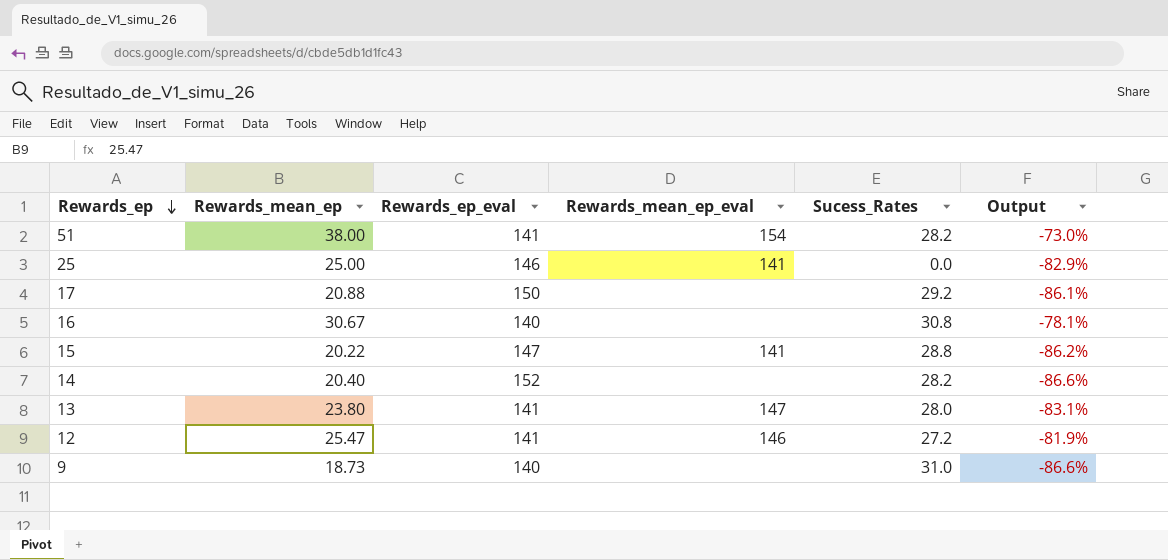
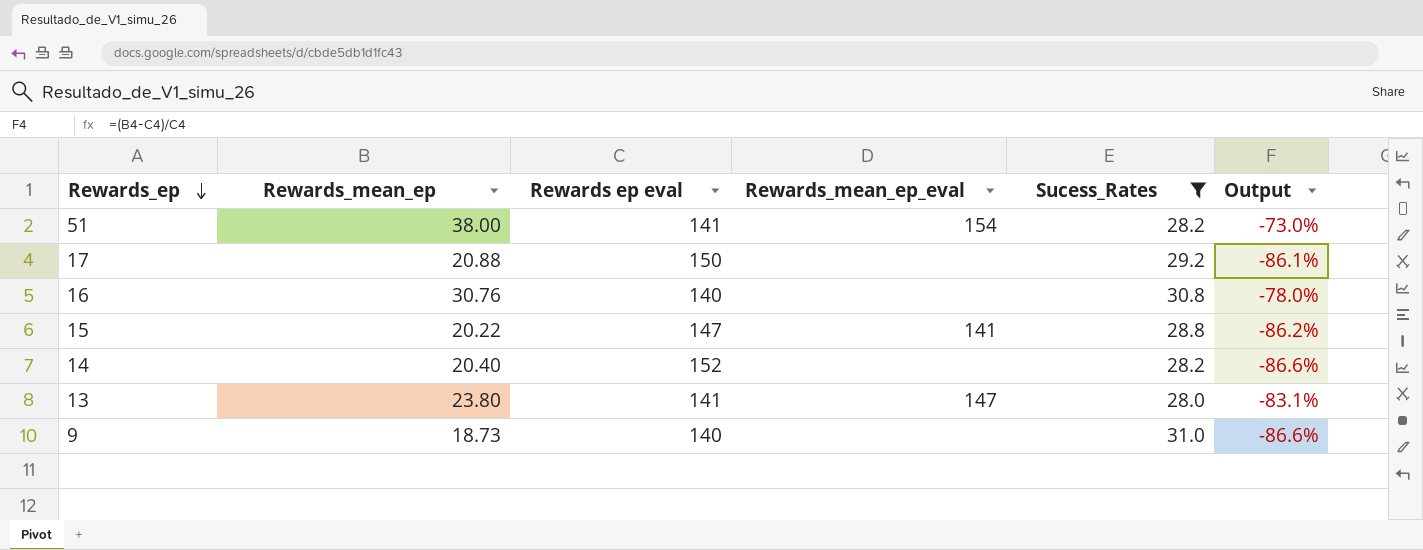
filter: none -> Sucess_Rates >= 28.0
column name: Rewards_ep_eval -> Rewards ep eval
16 | Rewards_mean_ep: 30.67 -> 30.76
16 | Output: -78.1% -> -78.0%

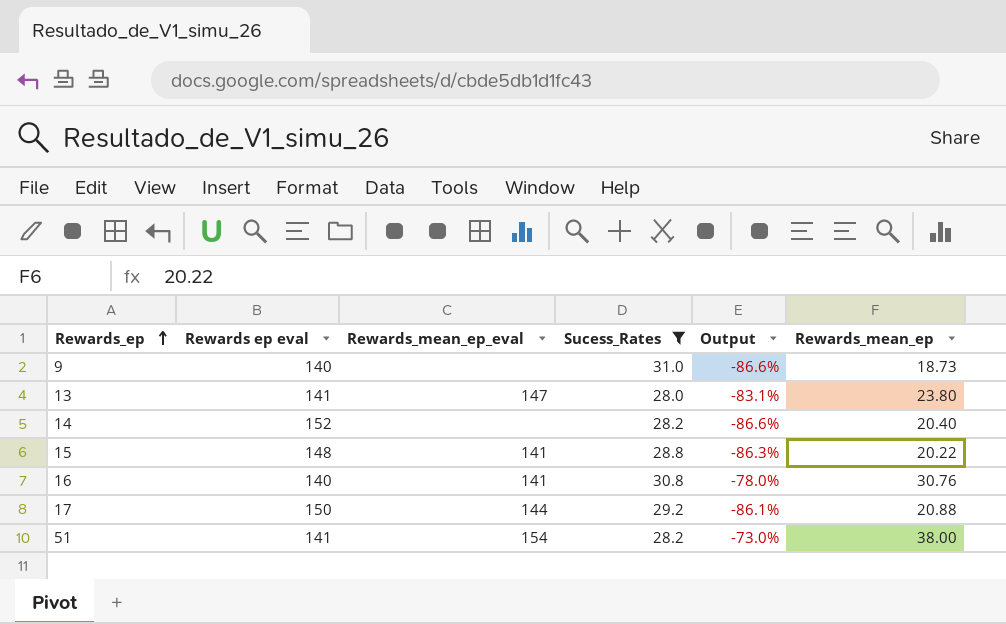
row order: Rewards_ep descending -> Rewards_ep ascending
column Rewards_mean_ep | position: 2 -> 6
15 | Rewards ep eval: 147 -> 148
15 | Output: -86.2% -> -86.3%
16 | Rewards_mean_ep_eval: none -> 141
17 | Rewards_mean_ep_eval: none -> 144

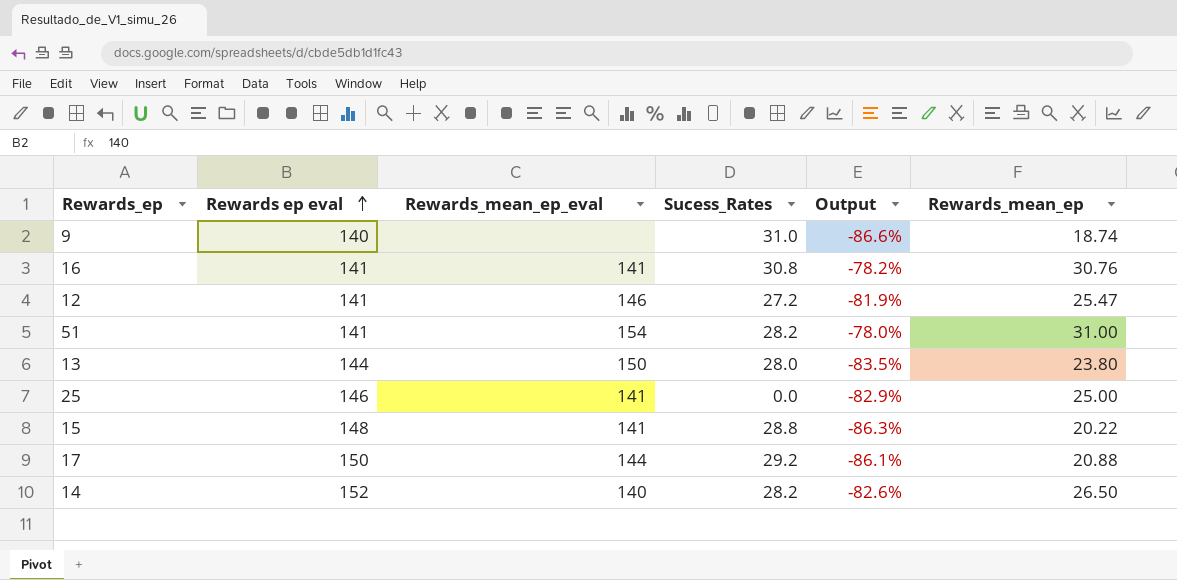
filter: Sucess_Rates >= 28.0 -> none
row order: Rewards_ep ascending -> Rewards ep eval ascending
9 | Rewards_mean_ep: 18.73 -> 18.74
16 | Rewards ep eval: 140 -> 141
16 | Output: -78.0% -> -78.2%
51 | Output: -73.0% -> -78.0%
51 | Rewards_mean_ep: 38.00 -> 31.00
13 | Rewards ep eval: 141 -> 144
13 | Rewards_mean_ep_eval: 147 -> 150
13 | Output: -83.1% -> -83.5%
14 | Rewards_mean_ep_eval: none -> 140
14 | Output: -86.6% -> -82.6%
14 | Rewards_mean_ep: 20.40 -> 26.50

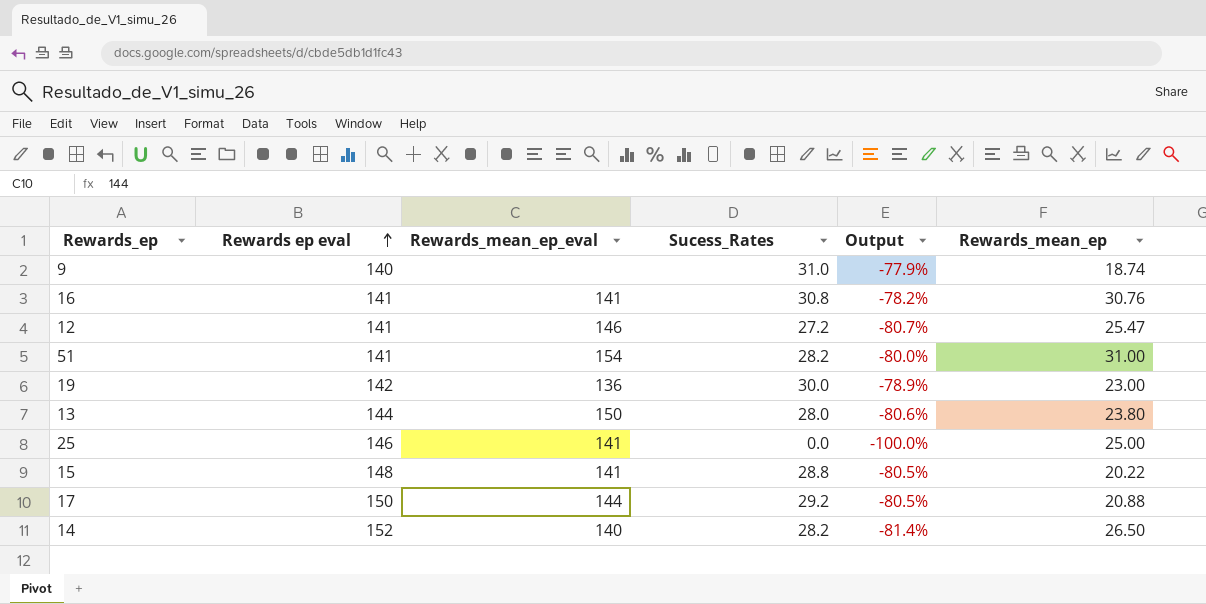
column Output | formula: ([Rewards_mean_ep] - [Rewards ep eval]) / [Rewards ep eval] -> ([Sucess_Rates] - [Rewards ep eval]) / [Rewards ep eval]
row 19: none -> 142 | 136 | 30.0 | -78.9% | 23.00

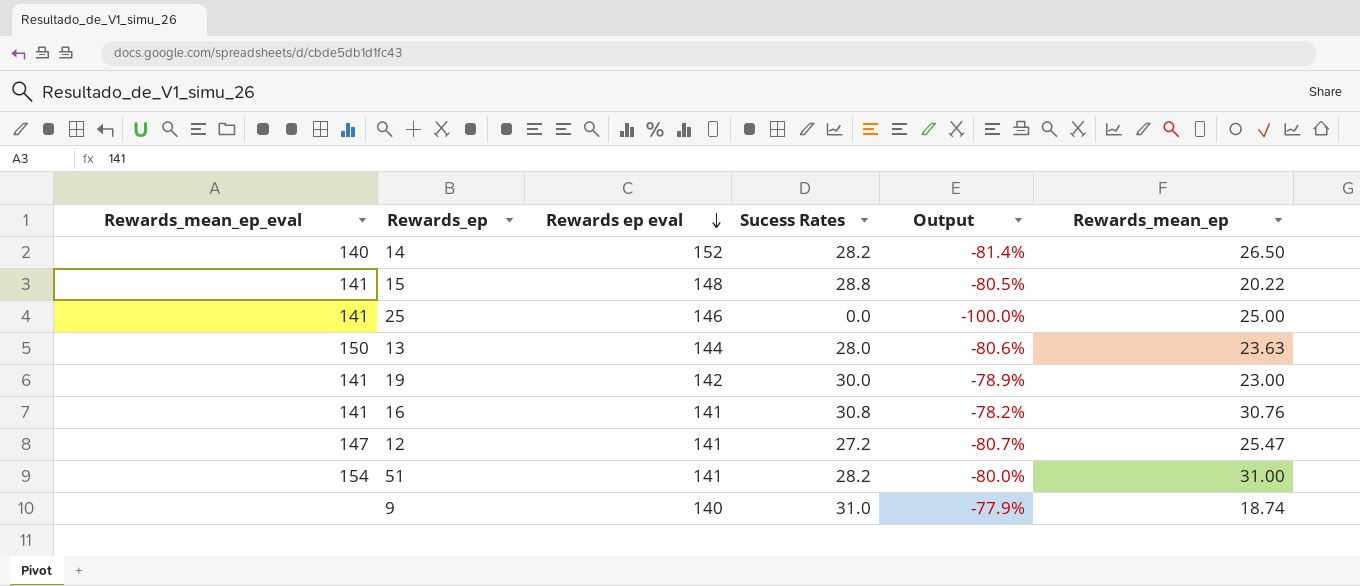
row order: Rewards ep eval ascending -> Rewards ep eval descending
column Rewards_mean_ep_eval | position: 3 -> 1
column name: Sucess_Rates -> Sucess Rates
row 17: 150 | 144 | 29.2 | -80.5% | 20.88 -> none
13 | Rewards_mean_ep: 23.80 -> 23.63
19 | Rewards_mean_ep_eval: 136 -> 141
12 | Rewards_mean_ep_eval: 146 -> 147

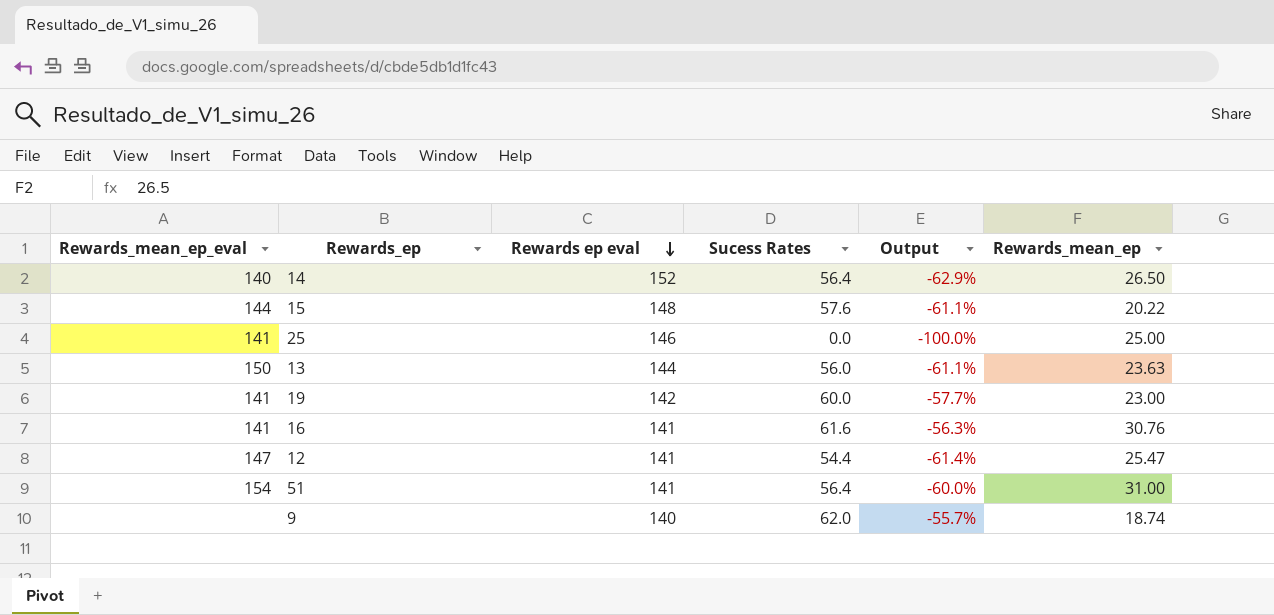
14 | Sucess Rates: 28.2 -> 56.4
14 | Output: -81.4% -> -62.9%
15 | Rewards_mean_ep_eval: 141 -> 144
15 | Sucess Rates: 28.8 -> 57.6
15 | Output: -80.5% -> -61.1%
13 | Sucess Rates: 28.0 -> 56.0
13 | Output: -80.6% -> -61.1%
19 | Sucess Rates: 30.0 -> 60.0
19 | Output: -78.9% -> -57.7%
16 | Sucess Rates: 30.8 -> 61.6
16 | Output: -78.2% -> -56.3%
12 | Sucess Rates: 27.2 -> 54.4
12 | Output: -80.7% -> -61.4%
51 | Sucess Rates: 28.2 -> 56.4
51 | Output: -80.0% -> -60.0%
9 | Sucess Rates: 31.0 -> 62.0
9 | Output: -77.9% -> -55.7%

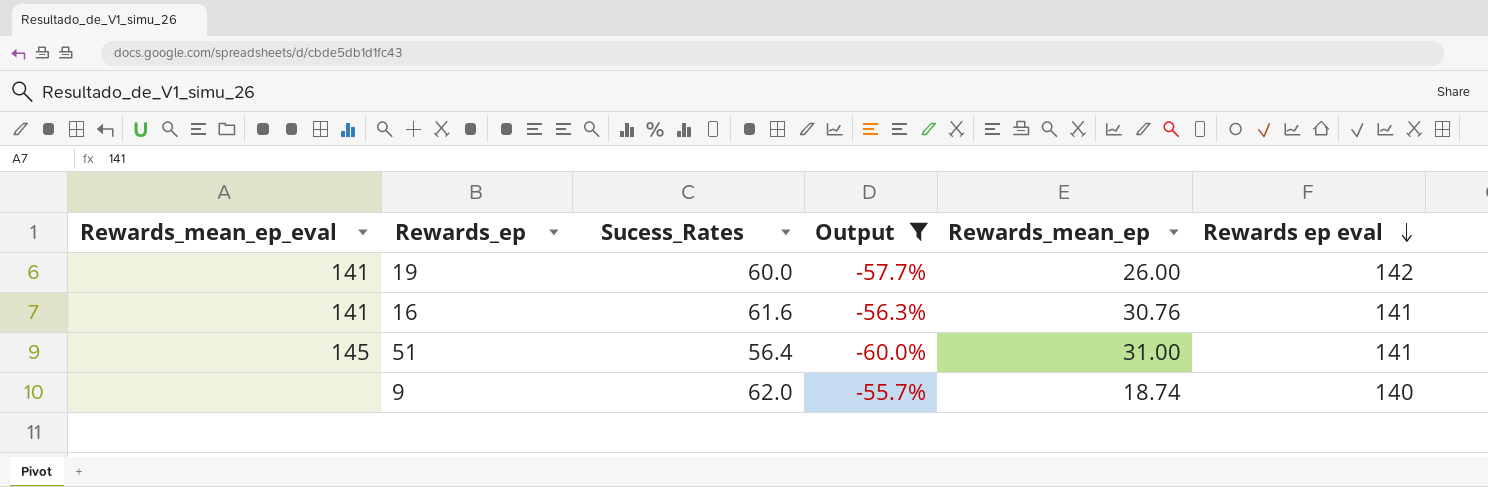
filter: none -> Output >= -60.0%
column name: Sucess Rates -> Sucess_Rates
column Rewards ep eval | position: 3 -> 6
19 | Rewards_mean_ep: 23.00 -> 26.00
51 | Rewards_mean_ep_eval: 154 -> 145

